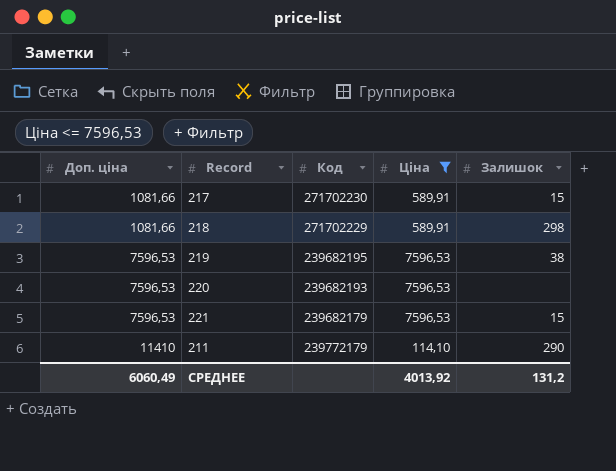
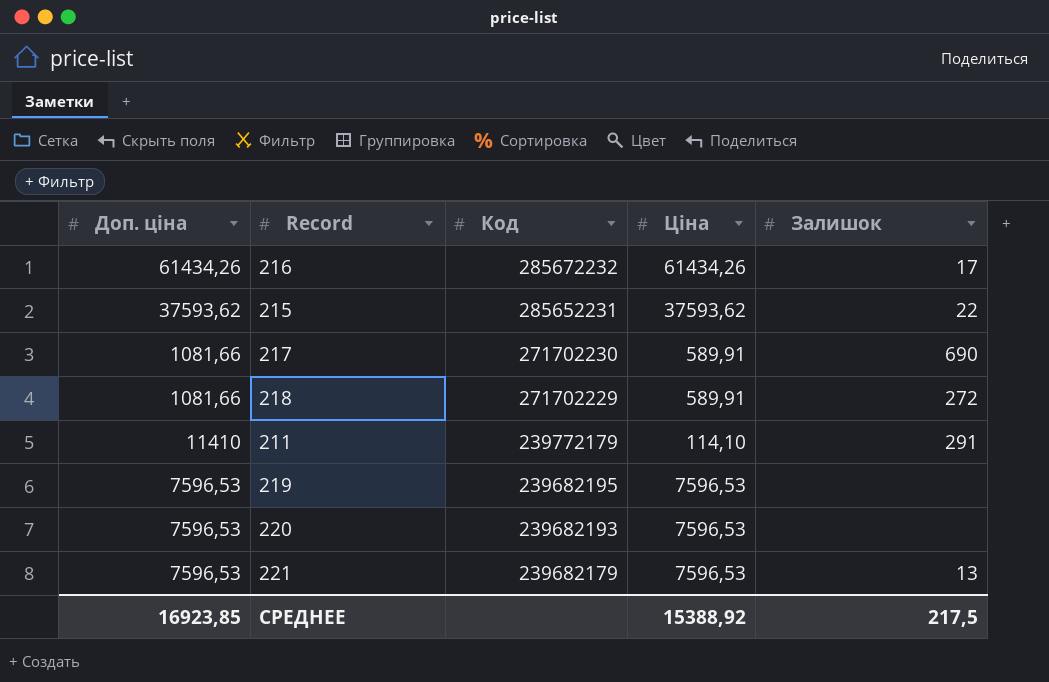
filter: Ціна <= 7596,53 -> none
row order: Доп. ціна ascending -> Код descending
217 | Залишок: 15 -> 690
218 | Залишок: 298 -> 272
211 | Залишок: 290 -> 291
219 | Залишок: 38 -> none
221 | Залишок: 15 -> 13
СРЕДНЕЕ | Доп. ціна: 6060,49 -> 16923,85
СРЕДНЕЕ | Ціна: 4013,92 -> 15388,92
СРЕДНЕЕ | Залишок: 131,2 -> 217,5

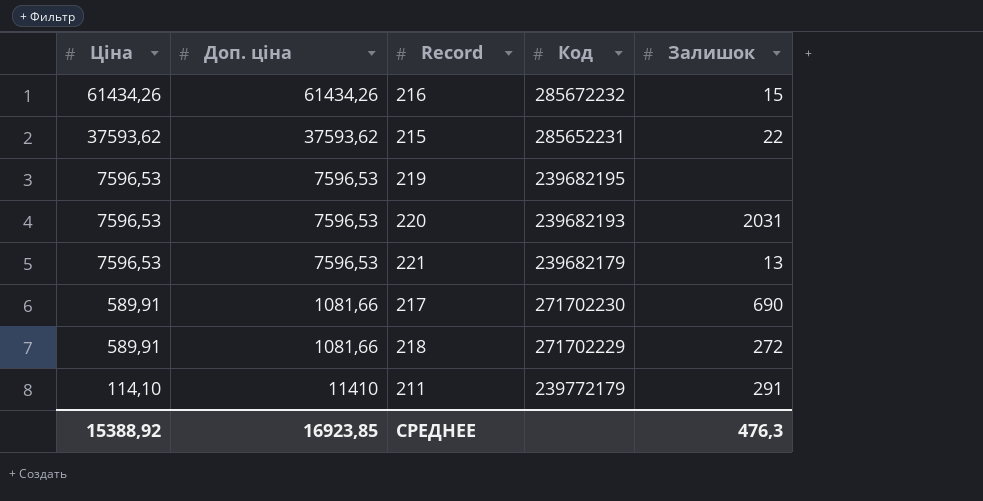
row order: Код descending -> Ціна descending
column Ціна | position: 4 -> 1
216 | Залишок: 17 -> 15
220 | Залишок: none -> 2031
СРЕДНЕЕ | Залишок: 217,5 -> 476,3

